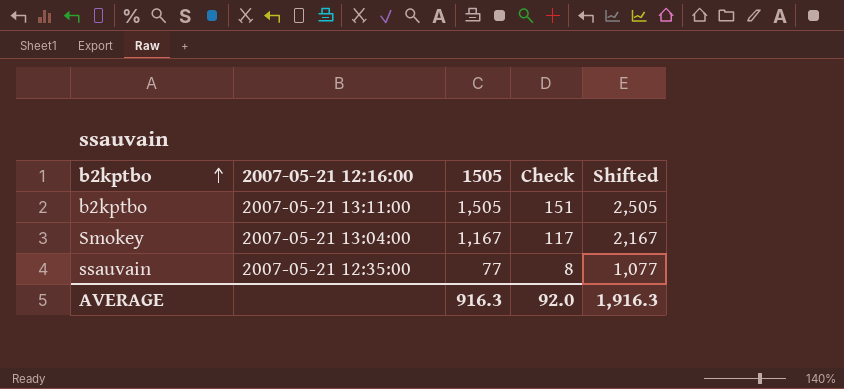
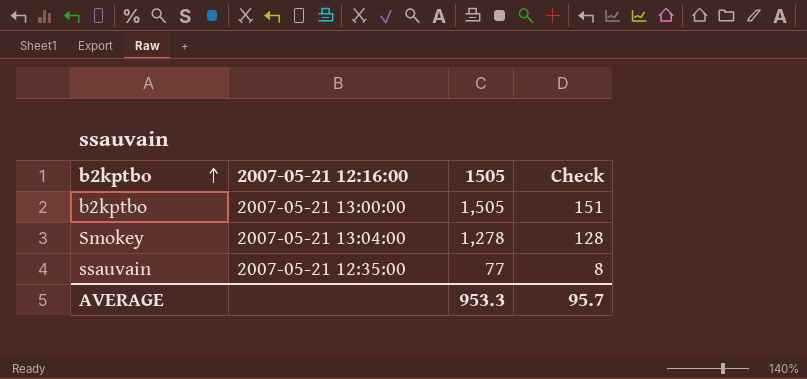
column Shifted | formula: [1505] + 1000 -> none
b2kptbo | 2007-05-21 12:16:00: 2007-05-21 13:11:00 -> 2007-05-21 13:00:00
Smokey | 1505: 1,167 -> 1,278
Smokey | Check: 117 -> 128
AVERAGE | 1505: 916.3 -> 953.3
AVERAGE | Check: 92.0 -> 95.7

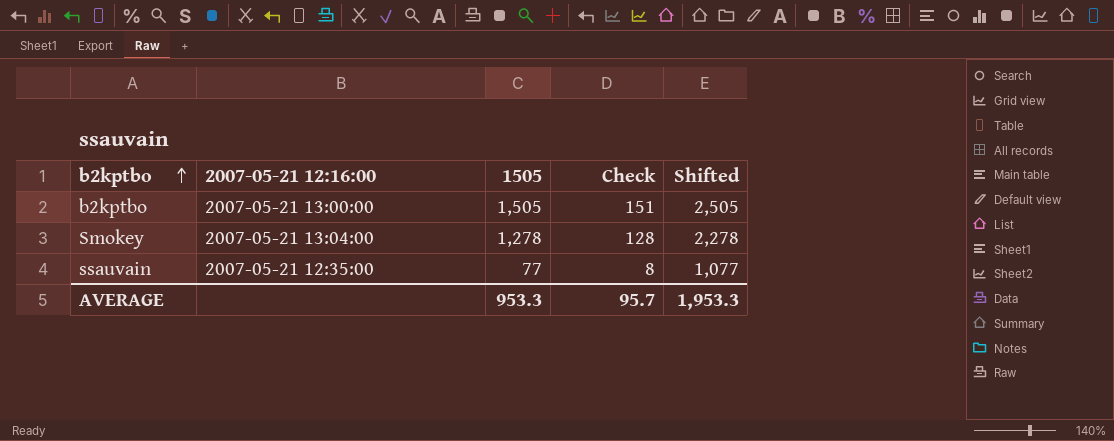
column Shifted | formula: none -> [1505] + 1000

